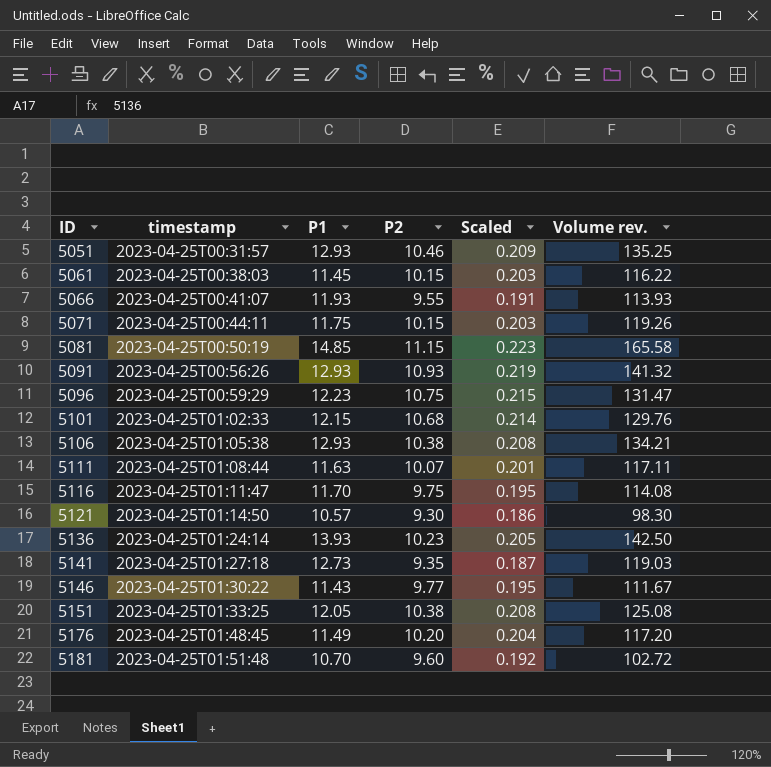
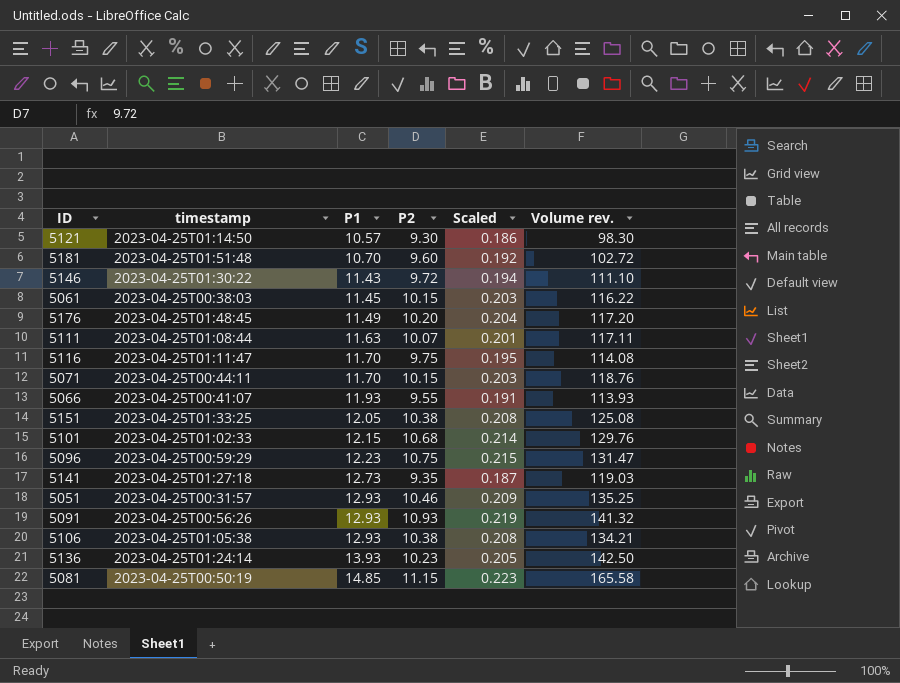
row order: ID ascending -> P1 ascending
5146 | P2: 9.77 -> 9.72
5146 | Scaled: 0.195 -> 0.194
5146 | Volume rev.: 111.67 -> 111.10
5071 | P1: 11.75 -> 11.70
5071 | Volume rev.: 119.26 -> 118.76

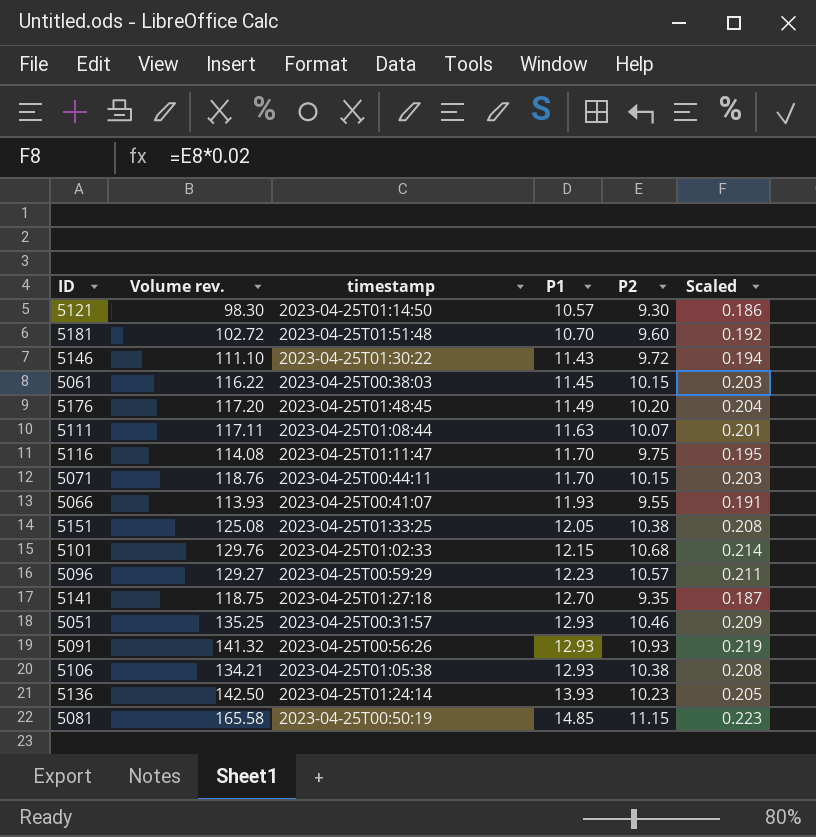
column Volume rev. | position: 6 -> 2
5096 | Volume rev.: 131.47 -> 129.27
5096 | P2: 10.75 -> 10.57
5096 | Scaled: 0.215 -> 0.211
5141 | Volume rev.: 119.03 -> 118.75
5141 | P1: 12.73 -> 12.70

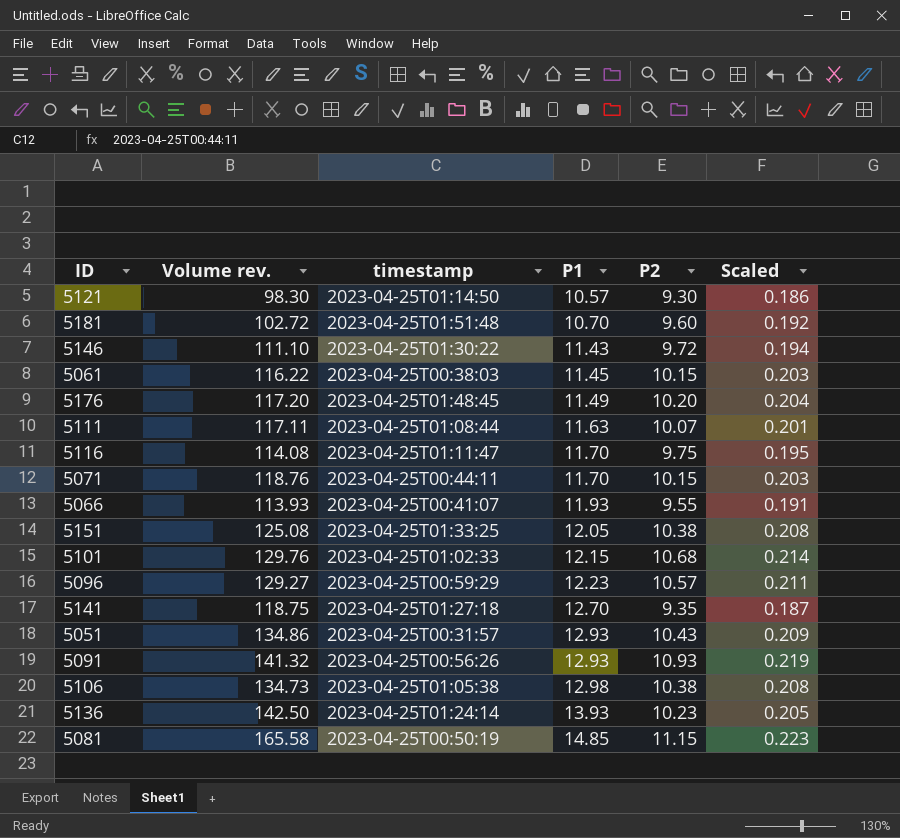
5051 | Volume rev.: 135.25 -> 134.86
5051 | P2: 10.46 -> 10.43
5106 | Volume rev.: 134.21 -> 134.73
5106 | P1: 12.93 -> 12.98

